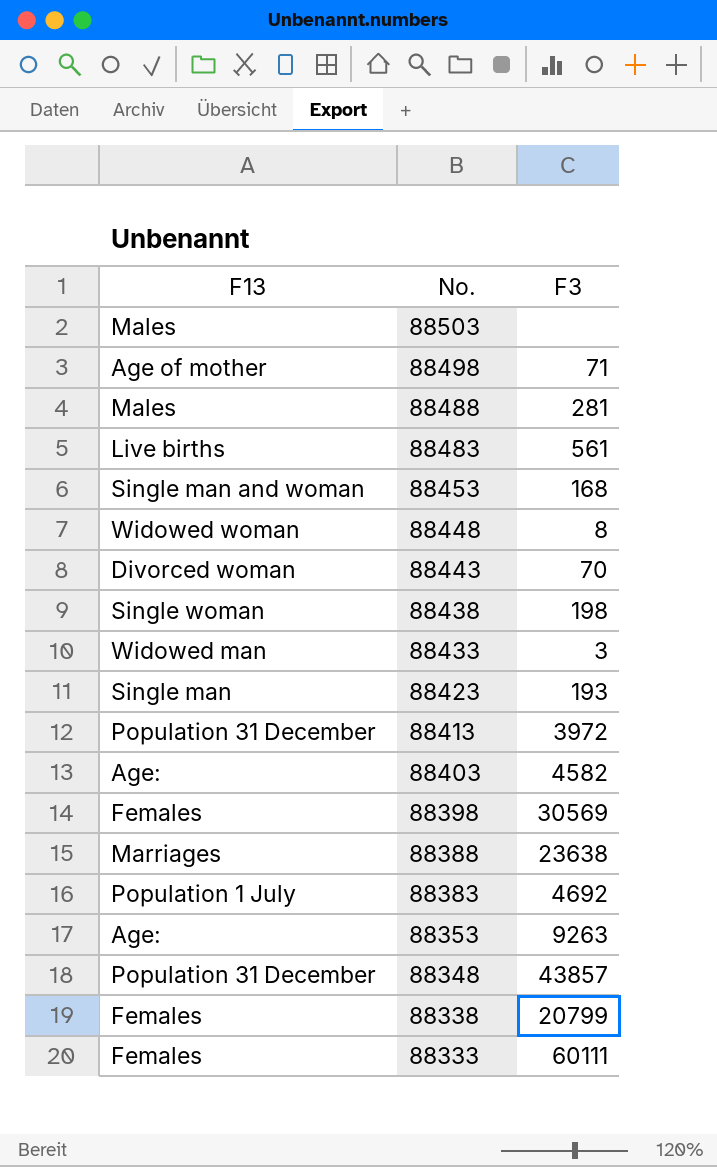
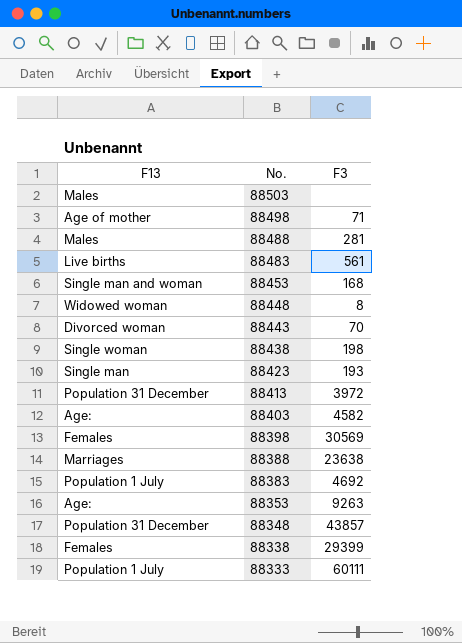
row 88433: Widowed man | 3 -> none
88338 | F3: 20799 -> 29399
88333 | F13: Females -> Population 1 July

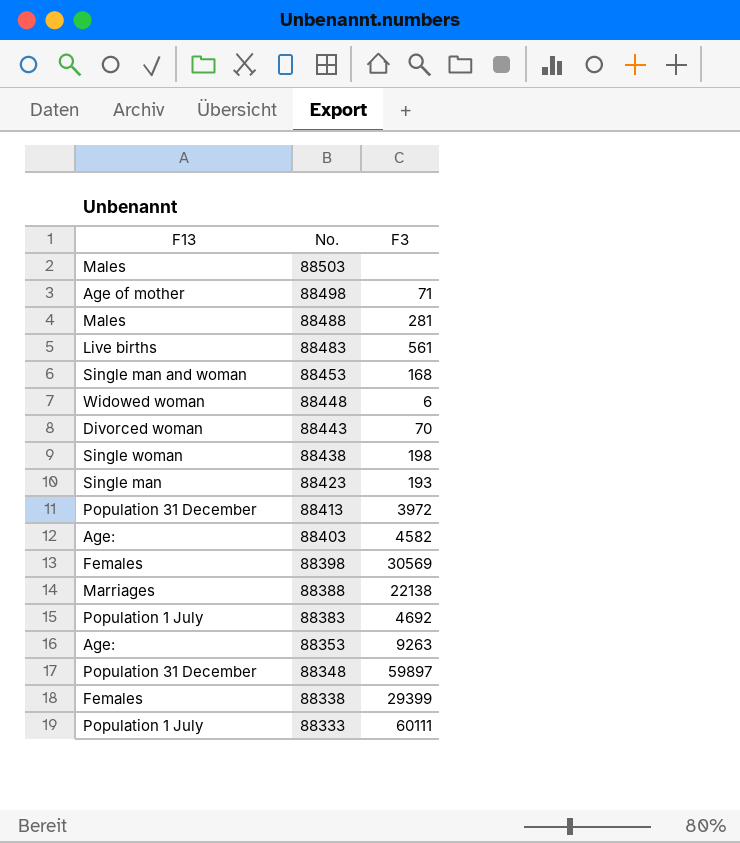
88448 | F3: 8 -> 6
88388 | F3: 23638 -> 22138
88348 | F3: 43857 -> 59897

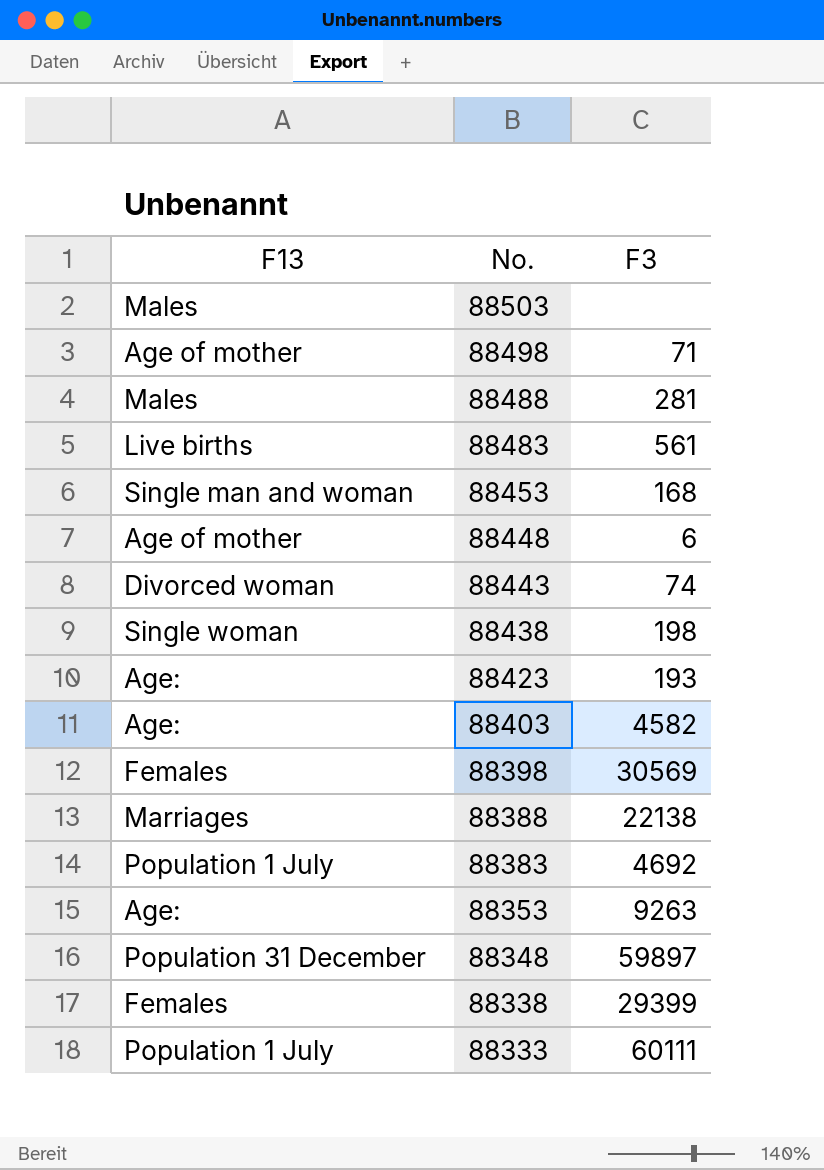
row 88413: Population 31 December | 3972 -> none
88448 | F13: Widowed woman -> Age of mother
88443 | F3: 70 -> 74
88423 | F13: Single man -> Age:

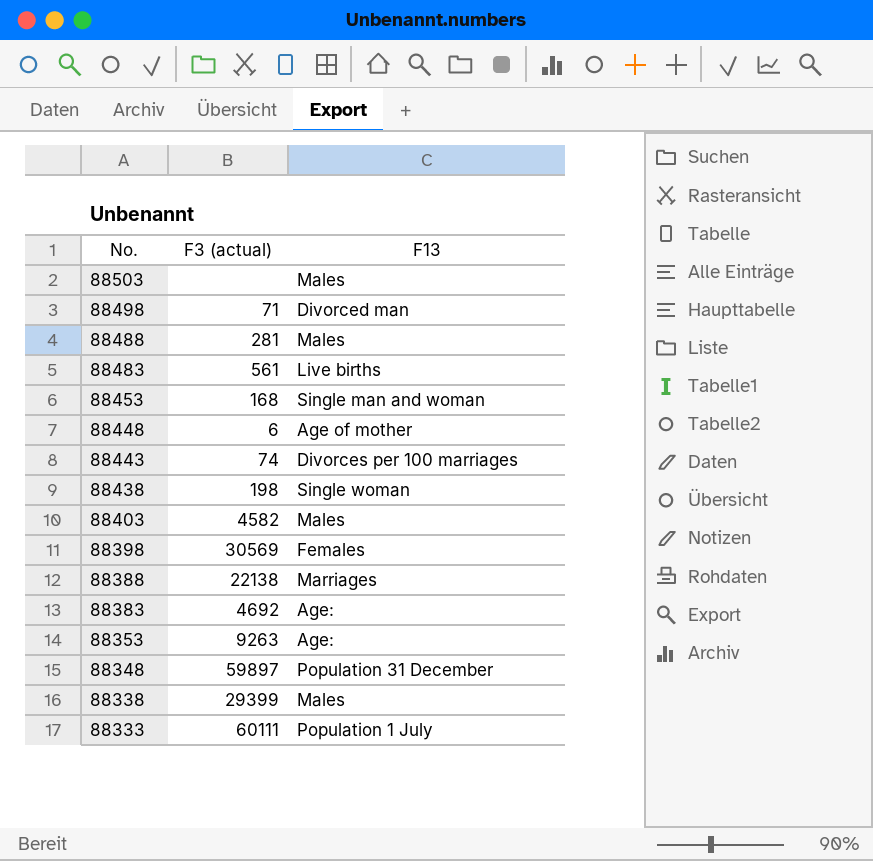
column name: F3 -> F3 (actual)
column F13 | position: 1 -> 3
row 88423: Age: | 193 -> none
88498 | F13: Age of mother -> Divorced man
88443 | F13: Divorced woman -> Divorces per 100 marriages
88403 | F13: Age: -> Males
88383 | F13: Population 1 July -> Age:
88338 | F13: Females -> Males

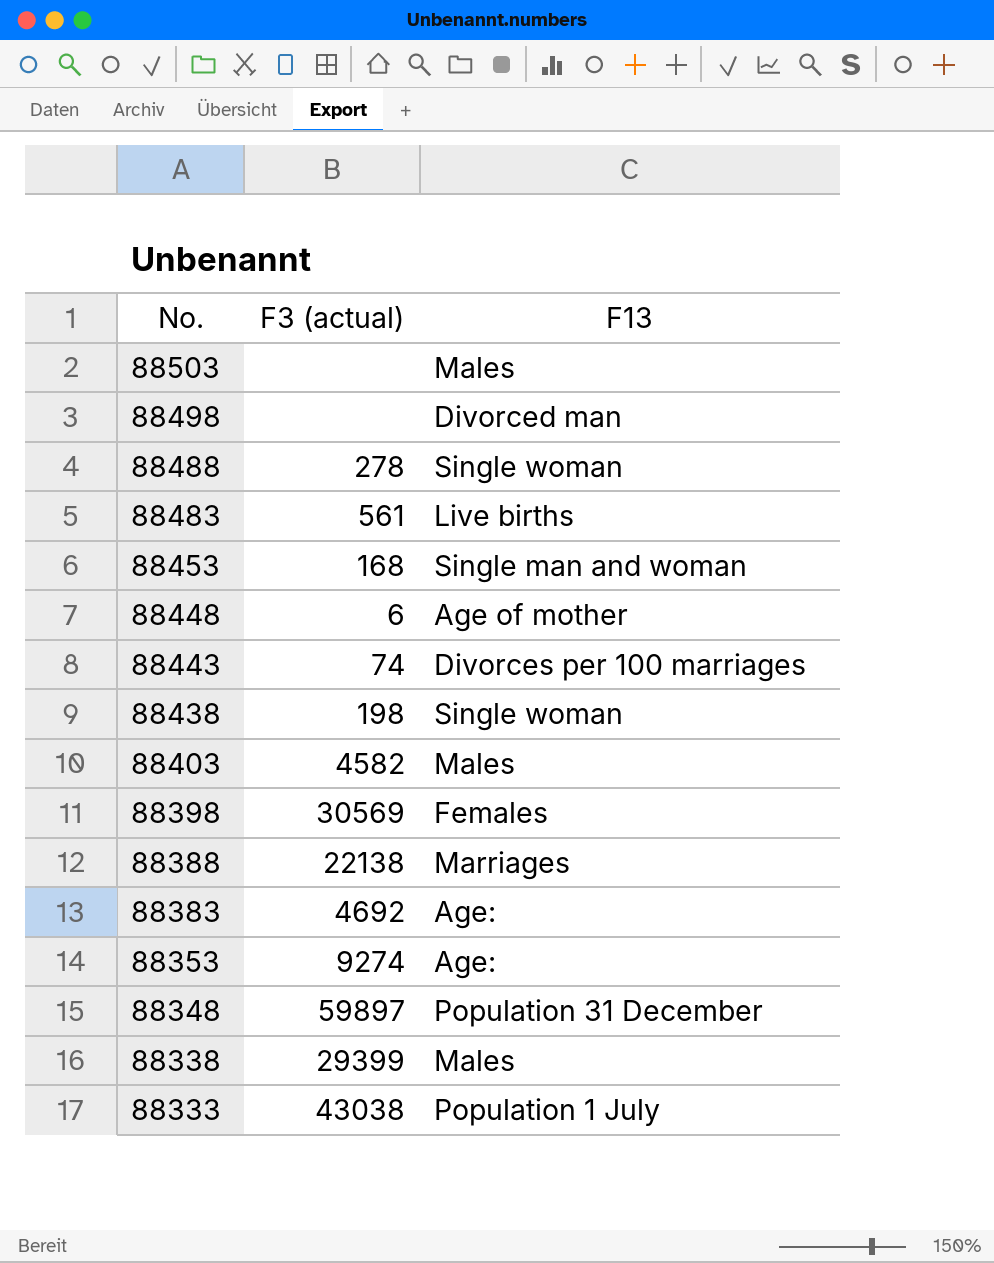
88498 | F3 (actual): 71 -> none
88488 | F3 (actual): 281 -> 278
88488 | F13: Males -> Single woman
88353 | F3 (actual): 9263 -> 9274
88333 | F3 (actual): 60111 -> 43038

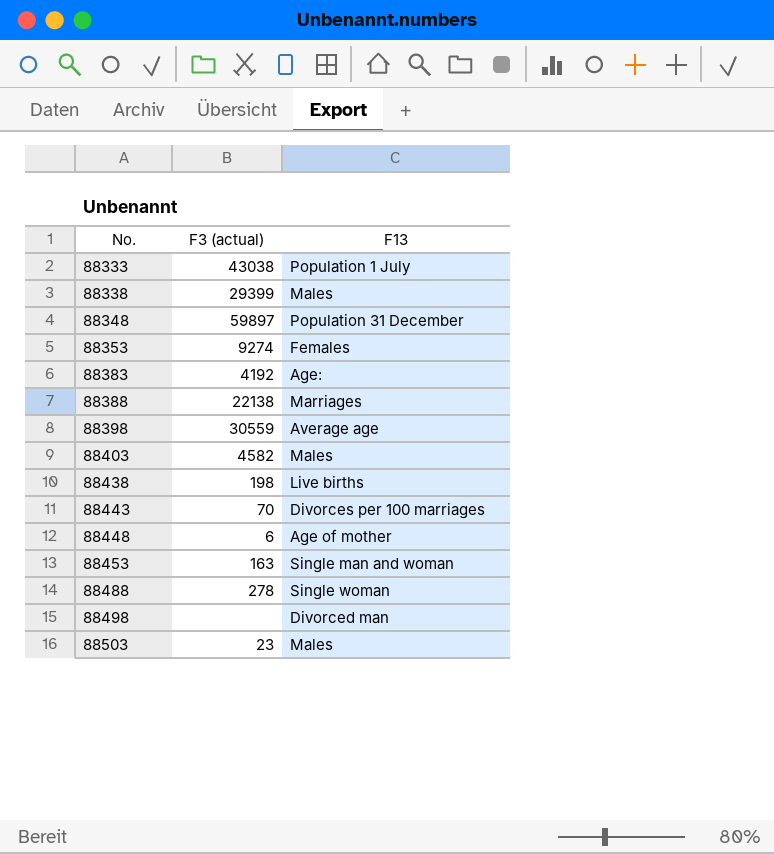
row order: No. descending -> No. ascending
row 88483: 561 | Live births -> none
88353 | F13: Age: -> Females
88383 | F3 (actual): 4692 -> 4192
88398 | F3 (actual): 30569 -> 30559
88398 | F13: Females -> Average age
88438 | F13: Single woman -> Live births
88443 | F3 (actual): 74 -> 70
88453 | F3 (actual): 168 -> 163
88503 | F3 (actual): none -> 23

